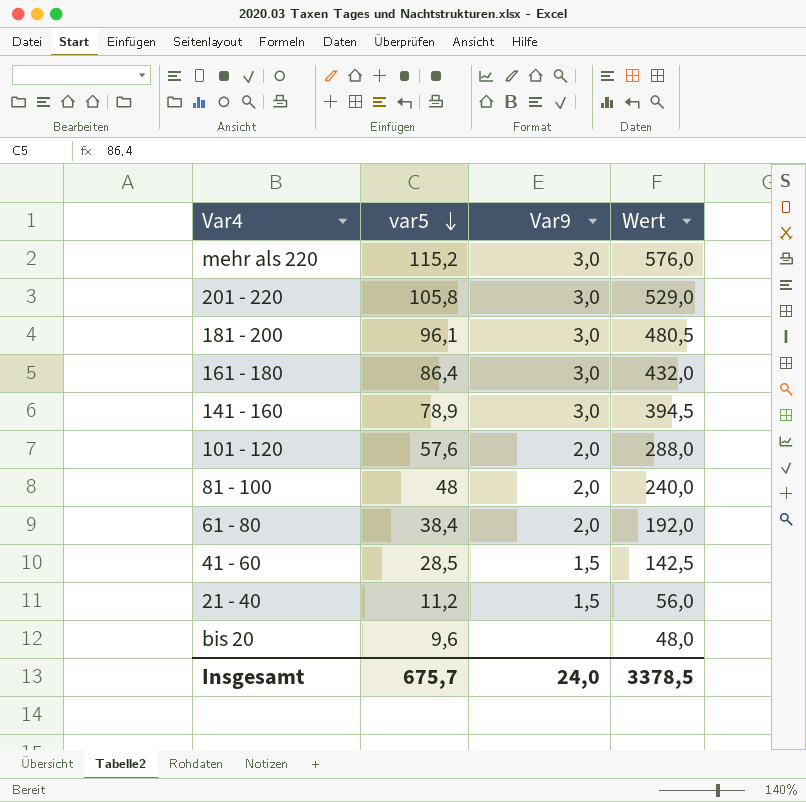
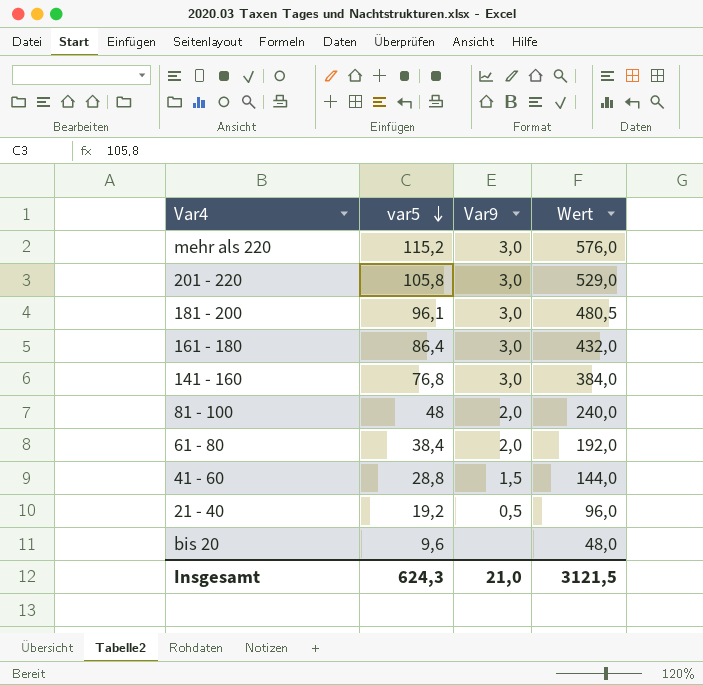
row 101 - 120: 57,6 | 2,0 | 288,0 -> none
141 - 160 | var5: 78,9 -> 76,8
141 - 160 | Wert: 394,5 -> 384,0
41 - 60 | var5: 28,5 -> 28,8
41 - 60 | Wert: 142,5 -> 144,0
21 - 40 | var5: 11,2 -> 19,2
21 - 40 | Var9: 1,5 -> 0,5
21 - 40 | Wert: 56,0 -> 96,0
Insgesamt | var5: 675,7 -> 624,3
Insgesamt | Var9: 24,0 -> 21,0
Insgesamt | Wert: 3378,5 -> 3121,5

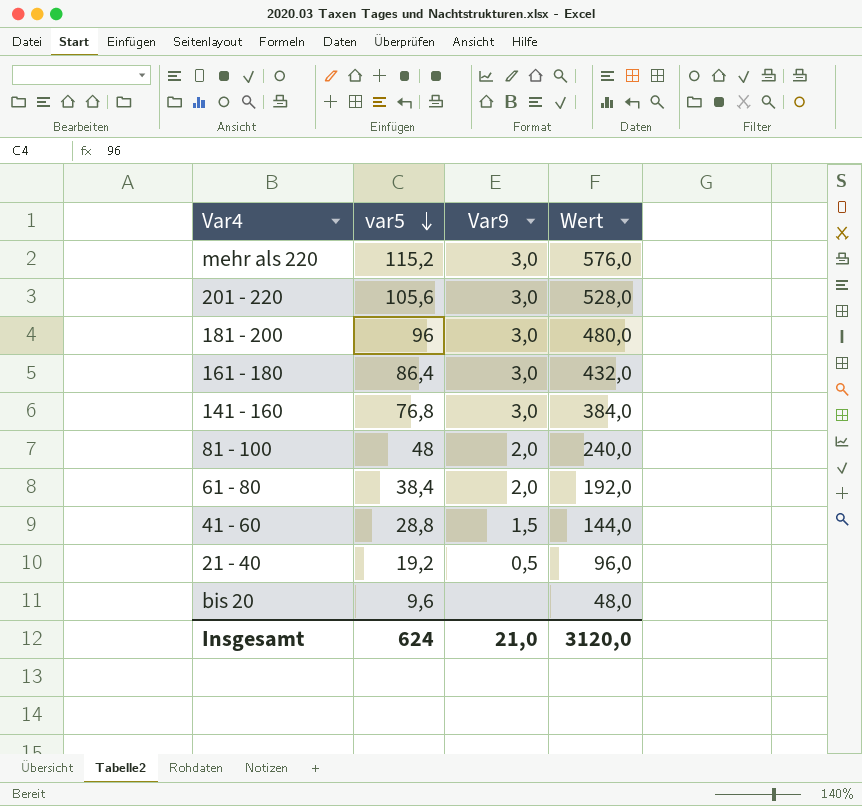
201 - 220 | var5: 105,8 -> 105,6
201 - 220 | Wert: 529,0 -> 528,0
181 - 200 | var5: 96,1 -> 96
181 - 200 | Wert: 480,5 -> 480,0
Insgesamt | var5: 624,3 -> 624
Insgesamt | Wert: 3121,5 -> 3120,0

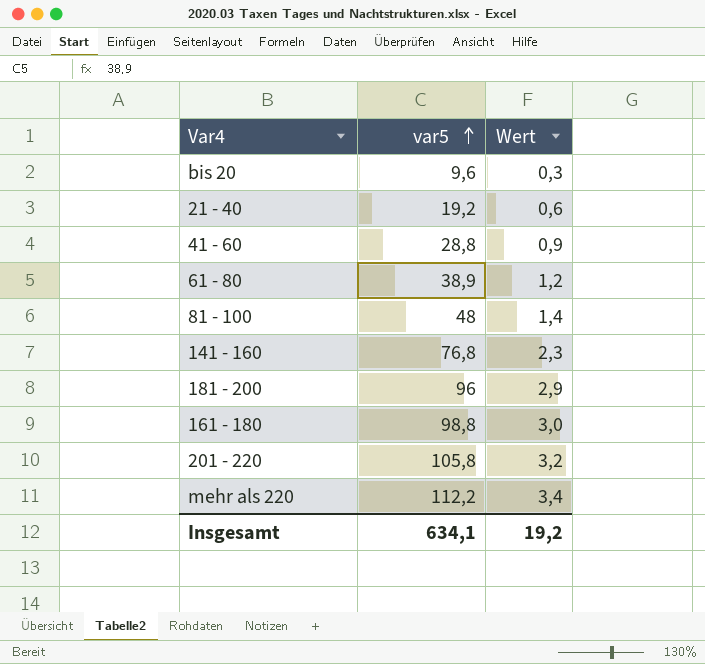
row order: var5 descending -> var5 ascending
column Var9 | position: 3 -> none
column Wert | formula: [var5] * 5 -> [var5] * 0,03
61 - 80 | var5: 38,4 -> 38,9
161 - 180 | var5: 86,4 -> 98,8
201 - 220 | var5: 105,6 -> 105,8
mehr als 220 | var5: 115,2 -> 112,2
Insgesamt | var5: 624 -> 634,1
Insgesamt | Wert: 3120,0 -> 19,2

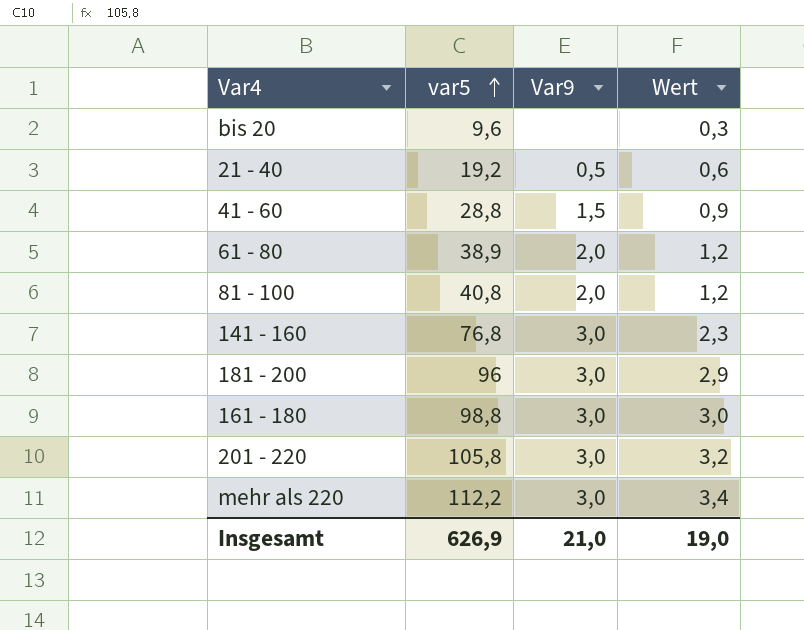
column Var9 | position: none -> 3
81 - 100 | var5: 48 -> 40,8
81 - 100 | Wert: 1,4 -> 1,2
Insgesamt | var5: 634,1 -> 626,9
Insgesamt | Wert: 19,2 -> 19,0

